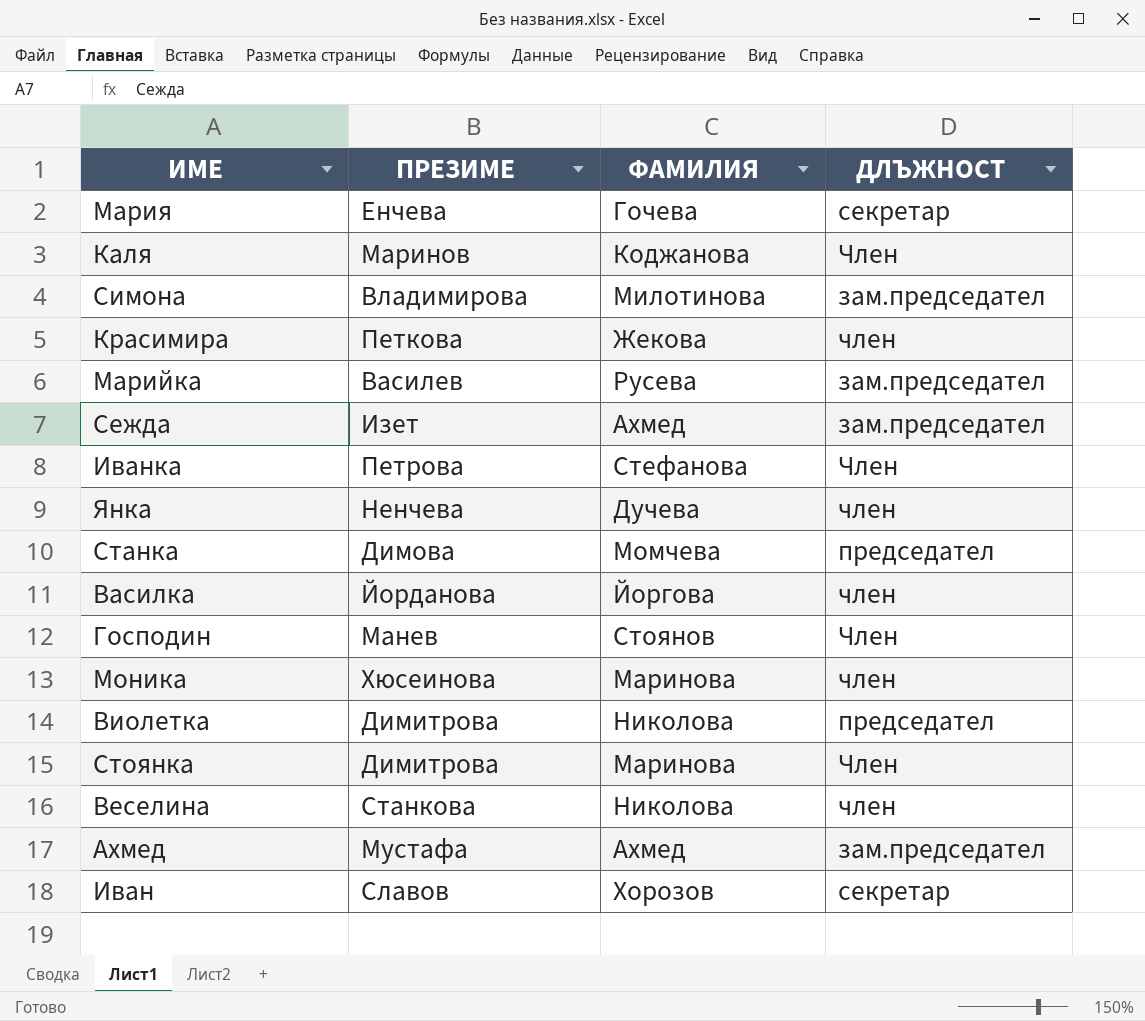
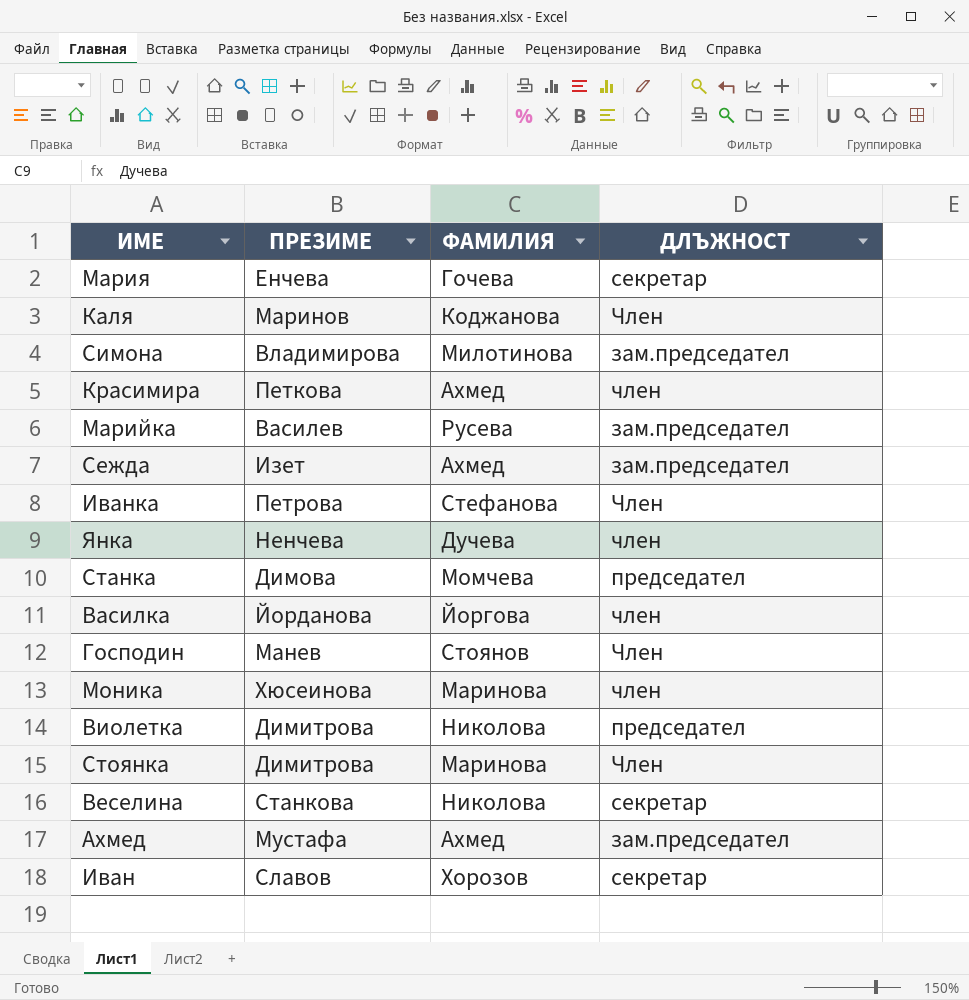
Красимира | ФАМИЛИЯ: Жекова -> Ахмед
Веселина | ДЛЪЖНОСТ: член -> секретар

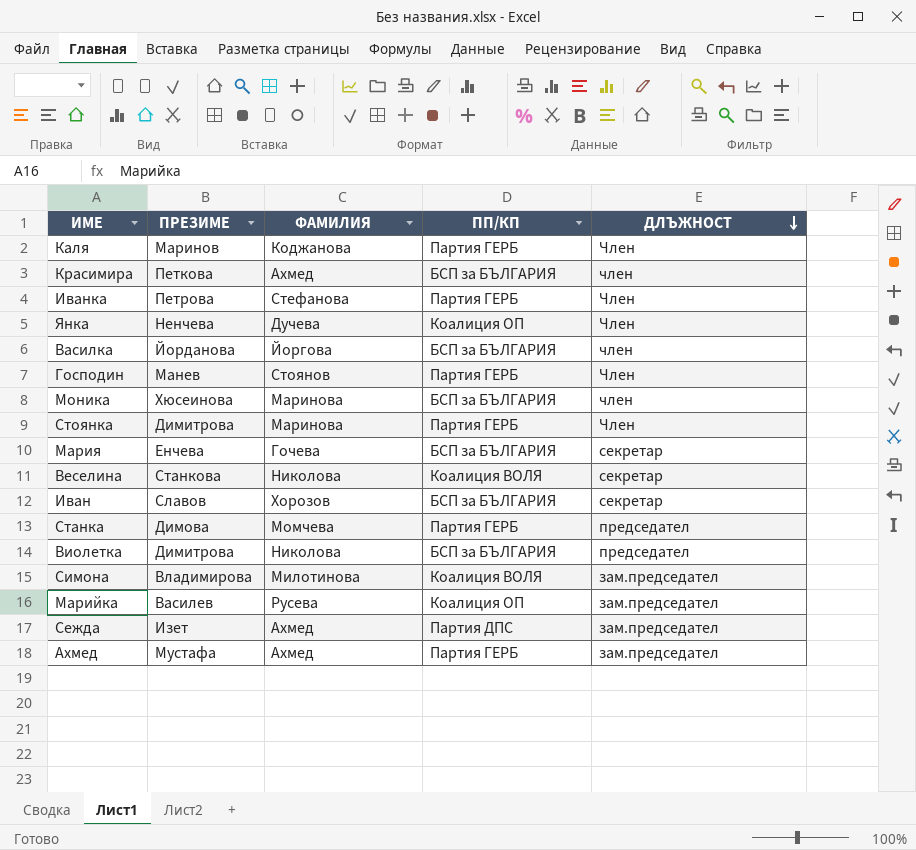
row order: none -> ДЛЪЖНОСТ descending
column ПП/КП | position: none -> 4
Янка | ДЛЪЖНОСТ: член -> Член

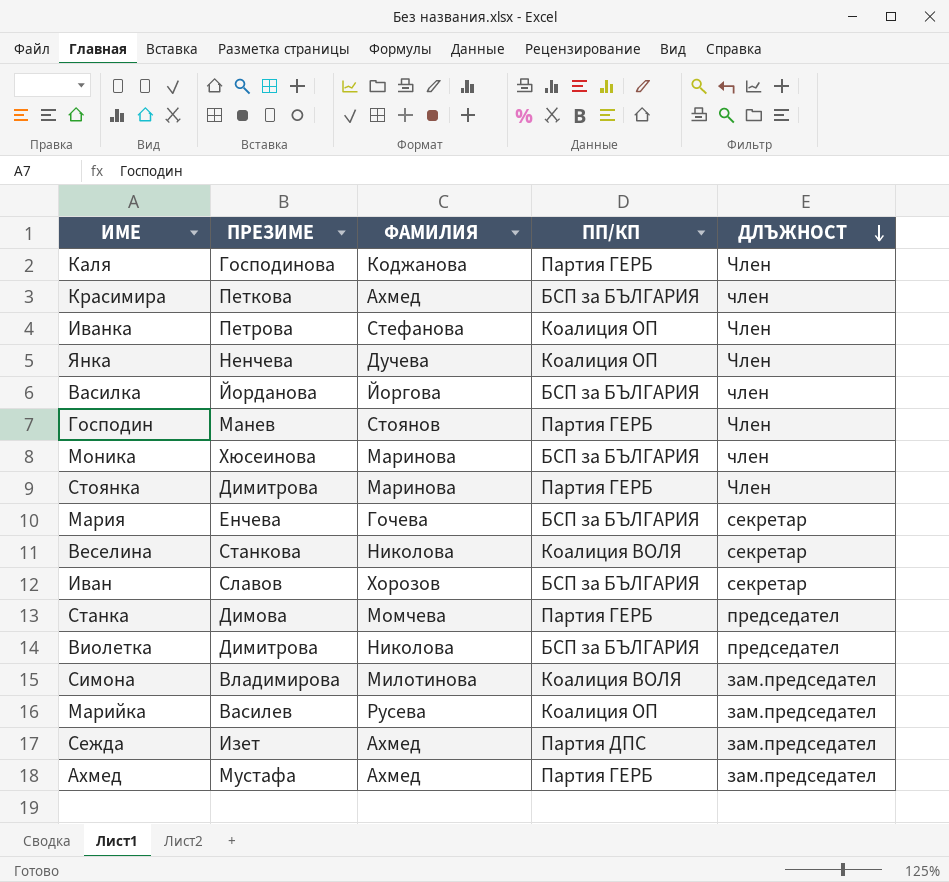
Каля | ПРЕЗИМЕ: Маринов -> Господинова
Иванка | ПП/КП: Партия ГЕРБ -> Коалиция ОП

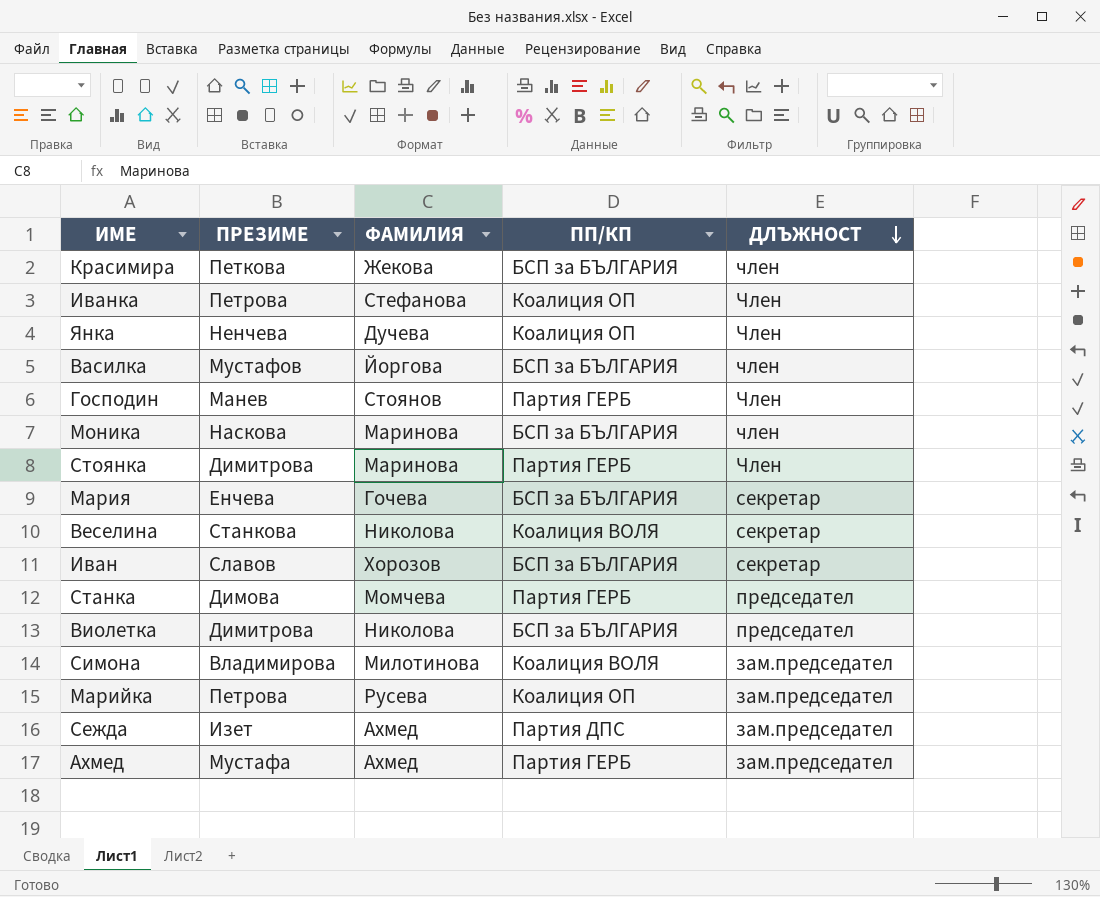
row Каля: Господинова | Коджанова | Партия ГЕРБ | Член -> none
Красимира | ФАМИЛИЯ: Ахмед -> Жекова
Василка | ПРЕЗИМЕ: Йорданова -> Мустафов
Моника | ПРЕЗИМЕ: Хюсеинова -> Наскова
Марийка | ПРЕЗИМЕ: Василев -> Петрова

